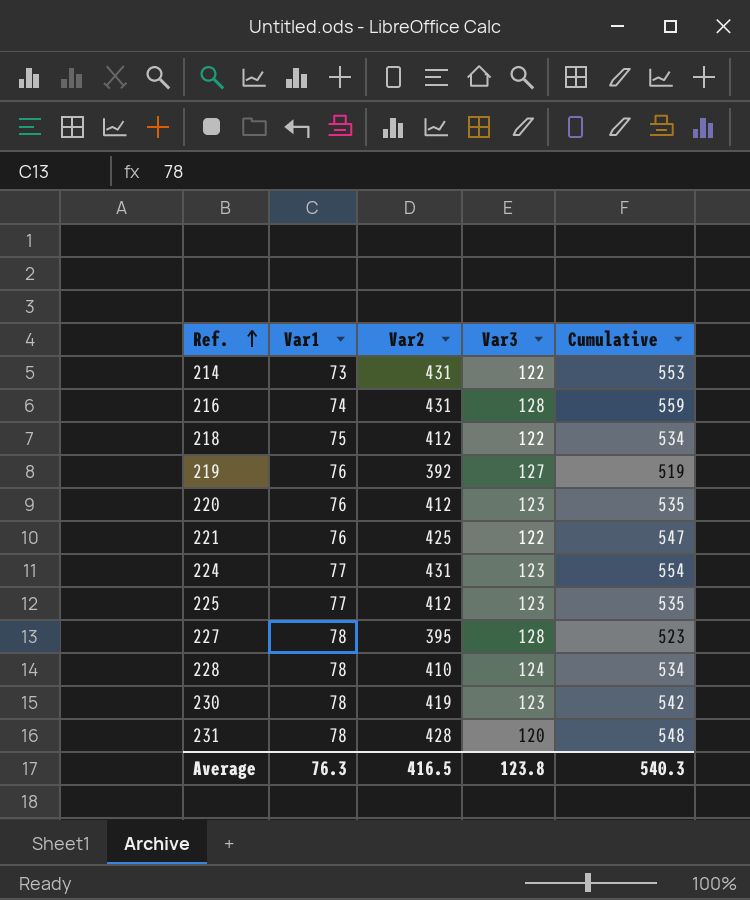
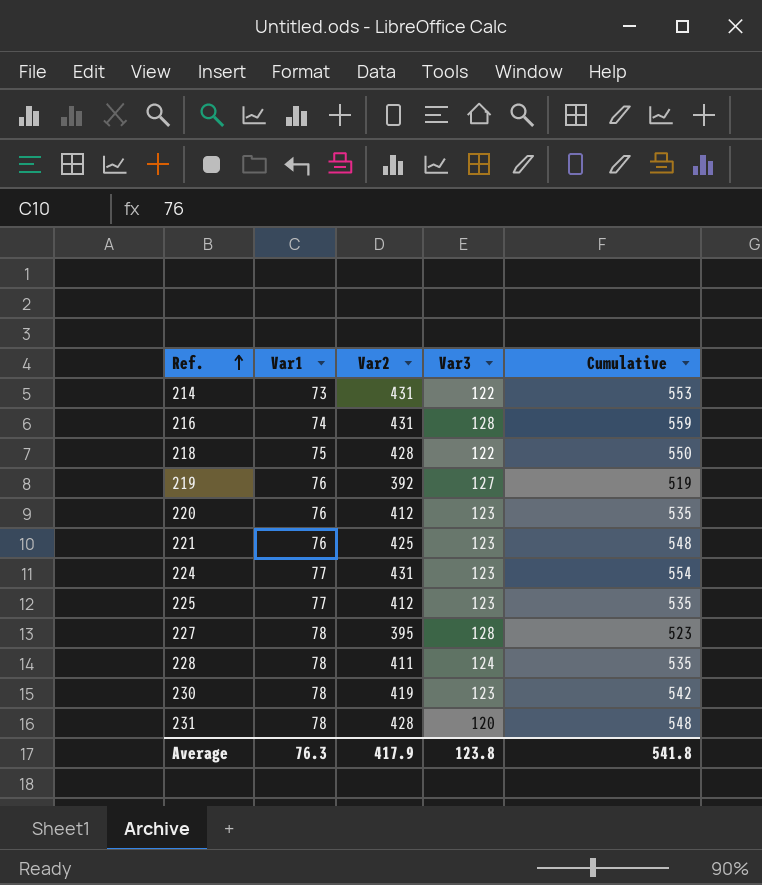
218 | Var2: 412 -> 428
218 | Cumulative: 534 -> 550
221 | Var3: 122 -> 123
221 | Cumulative: 547 -> 548
228 | Var2: 410 -> 411
228 | Cumulative: 534 -> 535
Average | Var2: 416.5 -> 417.9
Average | Cumulative: 540.3 -> 541.8

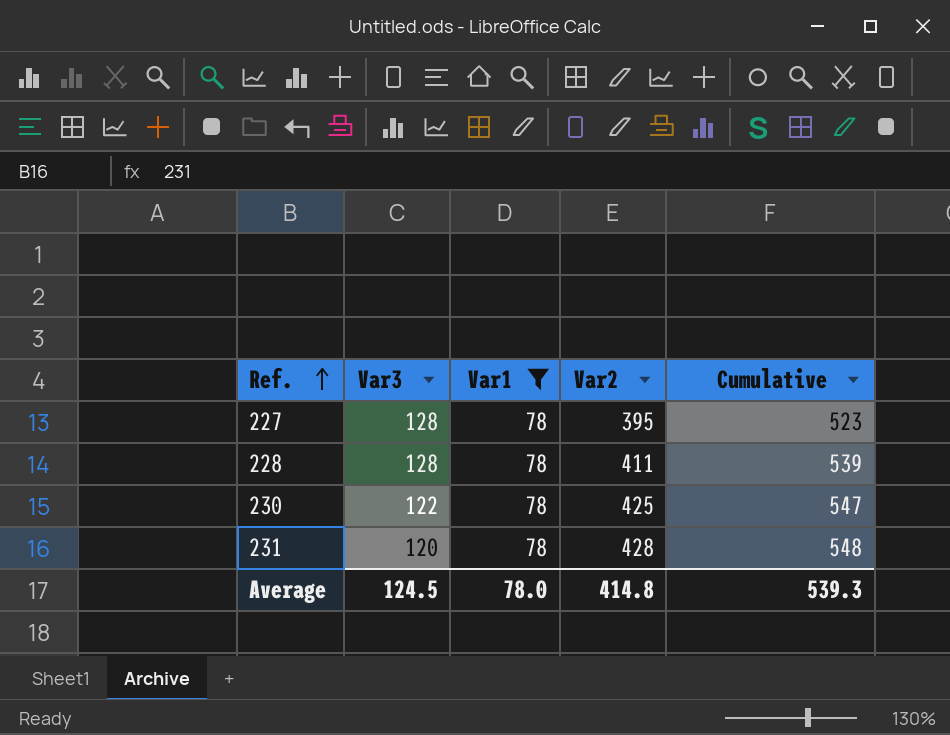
filter: none -> Var1 = 78
column Var3 | position: 4 -> 2
228 | Var3: 124 -> 128
228 | Cumulative: 535 -> 539
230 | Var3: 123 -> 122
230 | Var2: 419 -> 425
230 | Cumulative: 542 -> 547
Average | Var3: 123.8 -> 124.5
Average | Var1: 76.3 -> 78.0
Average | Var2: 417.9 -> 414.8
Average | Cumulative: 541.8 -> 539.3

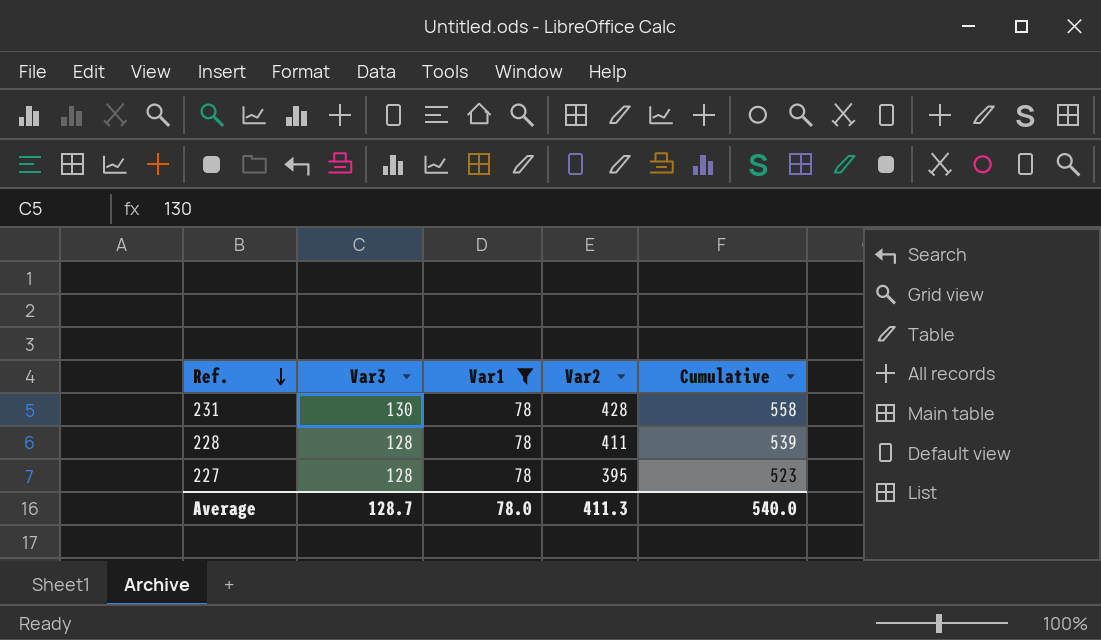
row order: Ref. ascending -> Ref. descending
row 230: 122 | 78 | 425 | 547 -> none
231 | Var3: 120 -> 130
231 | Cumulative: 548 -> 558
Average | Var3: 124.5 -> 128.7
Average | Var2: 414.8 -> 411.3
Average | Cumulative: 539.3 -> 540.0

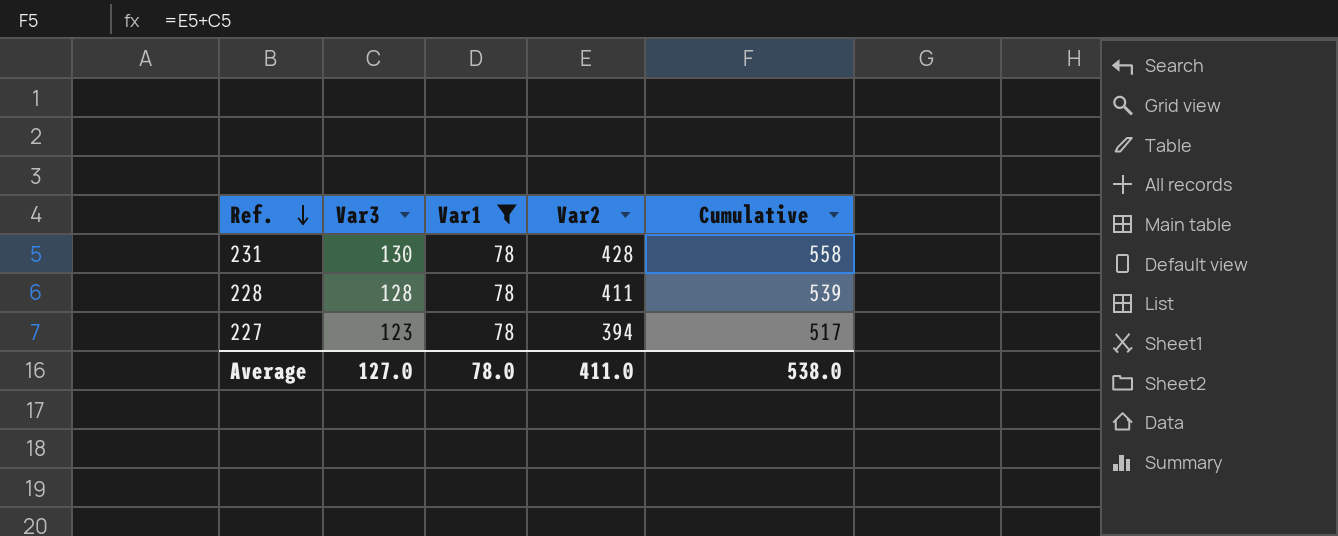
227 | Var3: 128 -> 123
227 | Var2: 395 -> 394
227 | Cumulative: 523 -> 517
Average | Var3: 128.7 -> 127.0
Average | Var2: 411.3 -> 411.0
Average | Cumulative: 540.0 -> 538.0

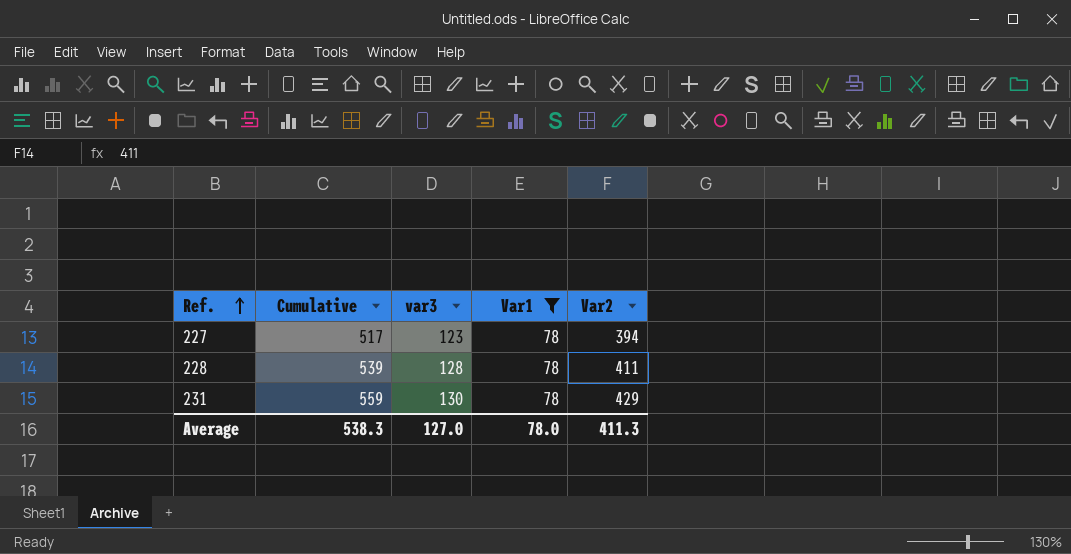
row order: Ref. descending -> Ref. ascending
column Cumulative | position: 5 -> 2
column name: Var3 -> var3
231 | Cumulative: 558 -> 559
231 | Var2: 428 -> 429
Average | Cumulative: 538.0 -> 538.3
Average | Var2: 411.0 -> 411.3

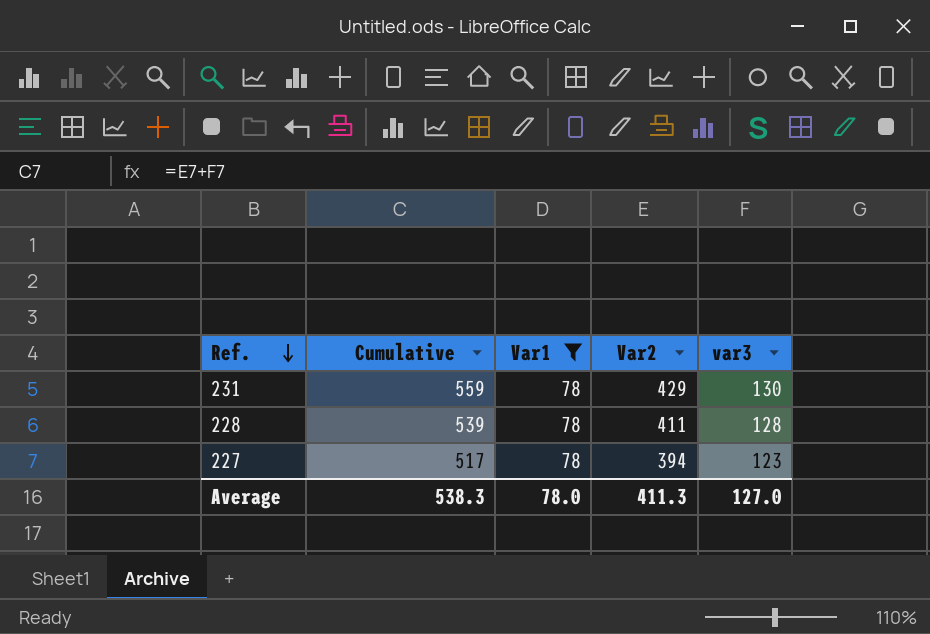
row order: Ref. ascending -> Ref. descending
column var3 | position: 3 -> 5

